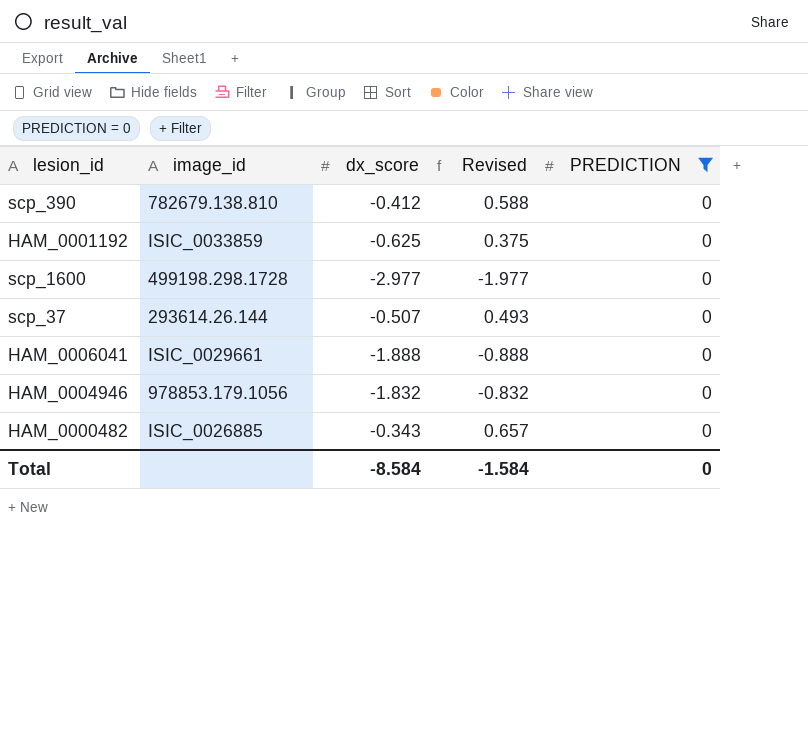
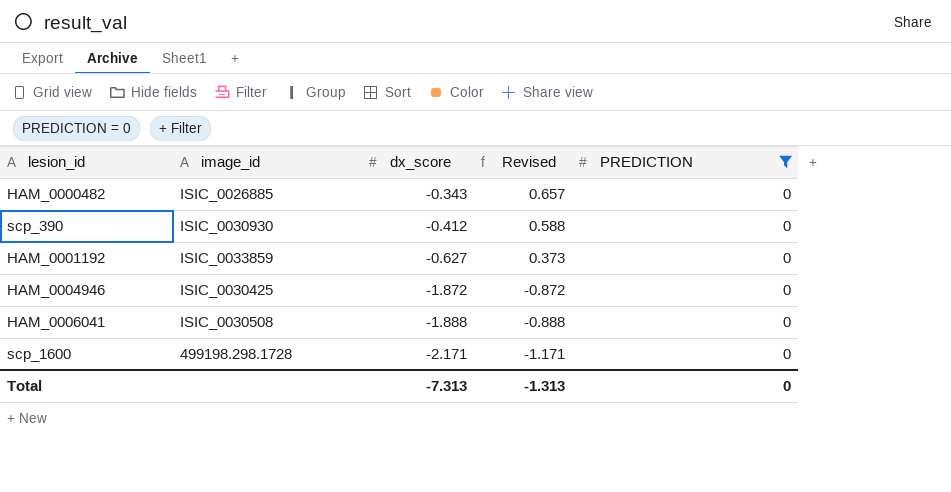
row order: none -> dx_score descending
row scp_37: 293614.26.144 | -0.507 | 0.493 | 0 -> none
scp_390 | image_id: 782679.138.810 -> ISIC_0030930
HAM_0001192 | dx_score: -0.625 -> -0.627
HAM_0001192 | Revised: 0.375 -> 0.373
HAM_0004946 | image_id: 978853.179.1056 -> ISIC_0030425
HAM_0004946 | dx_score: -1.832 -> -1.872
HAM_0004946 | Revised: -0.832 -> -0.872
HAM_0006041 | image_id: ISIC_0029661 -> ISIC_0030508
scp_1600 | dx_score: -2.977 -> -2.171
scp_1600 | Revised: -1.977 -> -1.171
Total | dx_score: -8.584 -> -7.313
Total | Revised: -1.584 -> -1.313

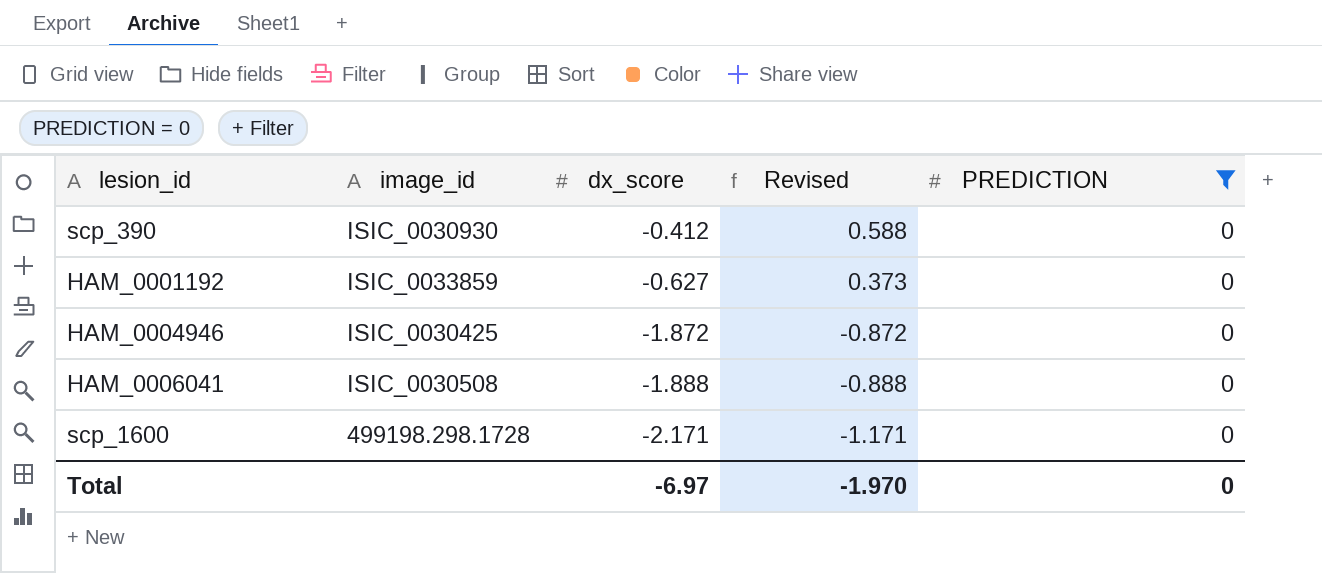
row HAM_0000482: ISIC_0026885 | -0.343 | 0.657 | 0 -> none
Total | dx_score: -7.313 -> -6.97
Total | Revised: -1.313 -> -1.970

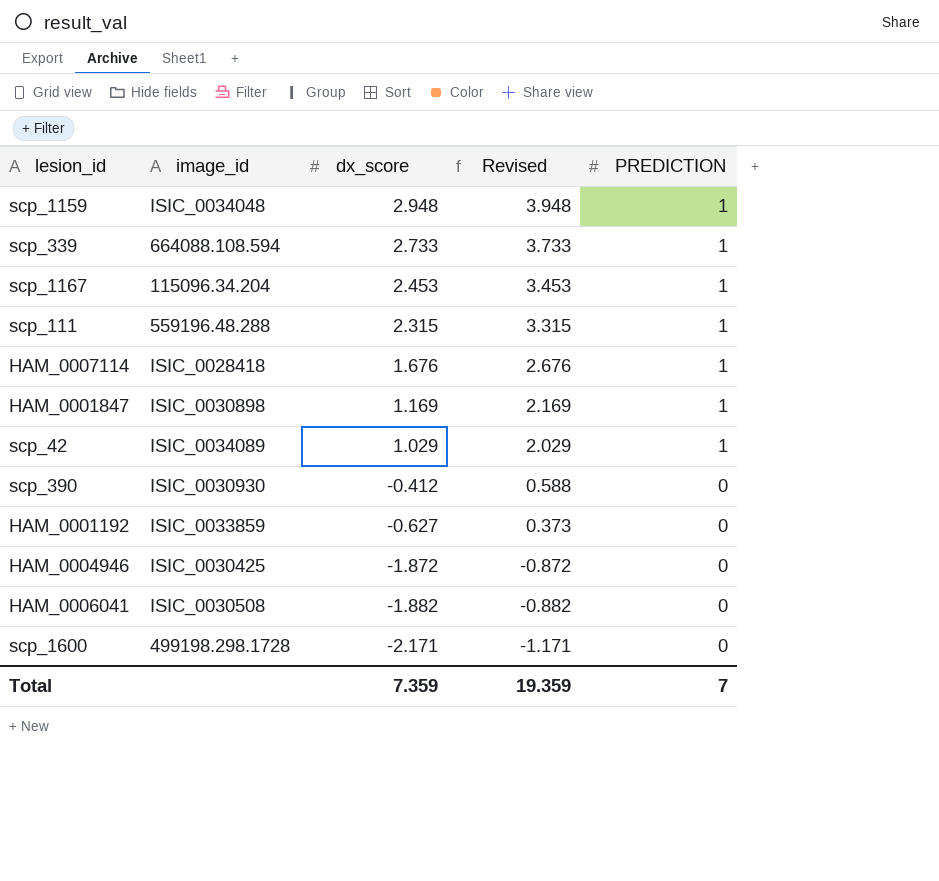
filter: PREDICTION = 0 -> none
HAM_0006041 | dx_score: -1.888 -> -1.882
HAM_0006041 | Revised: -0.888 -> -0.882
Total | dx_score: -6.97 -> 7.359
Total | Revised: -1.970 -> 19.359
Total | PREDICTION: 0 -> 7

